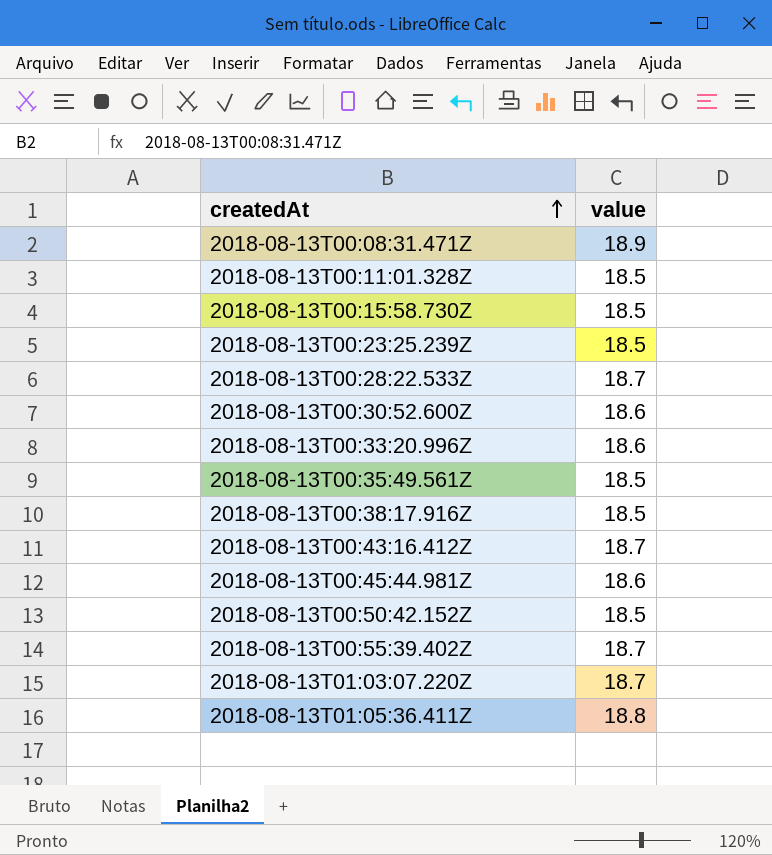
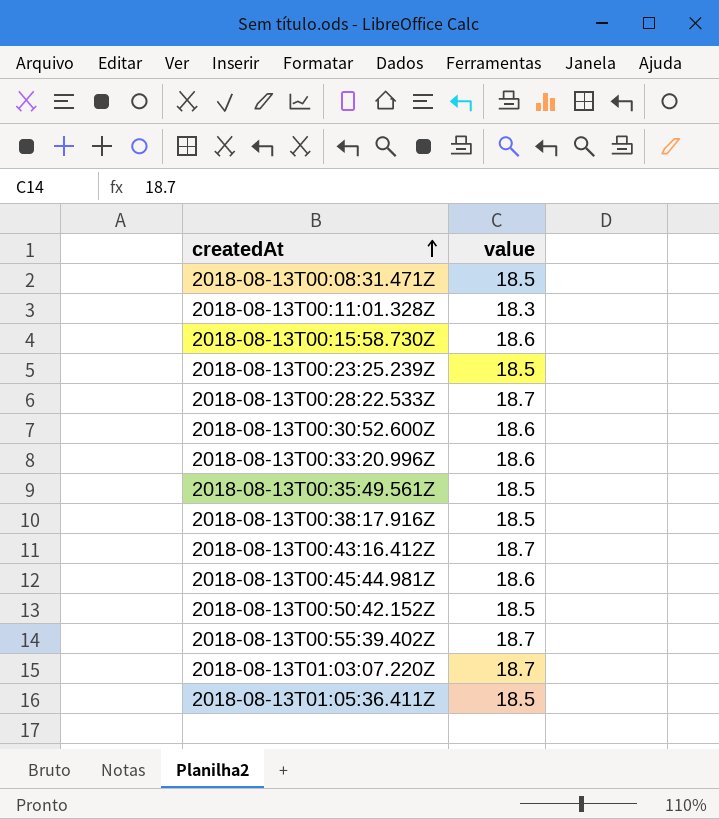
2018-08-13T00:08:31.471Z | value: 18.9 -> 18.5
2018-08-13T00:11:01.328Z | value: 18.5 -> 18.3
2018-08-13T00:15:58.730Z | value: 18.5 -> 18.6
2018-08-13T01:05:36.411Z | value: 18.8 -> 18.5

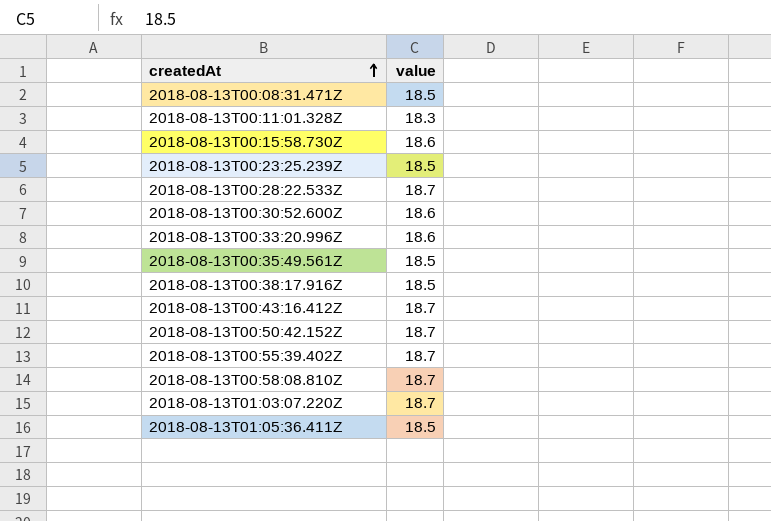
row 2018-08-13T00:45:44.981Z: 18.6 -> none
2018-08-13T00:50:42.152Z | value: 18.5 -> 18.7
row 2018-08-13T00:58:08.810Z: none -> 18.7

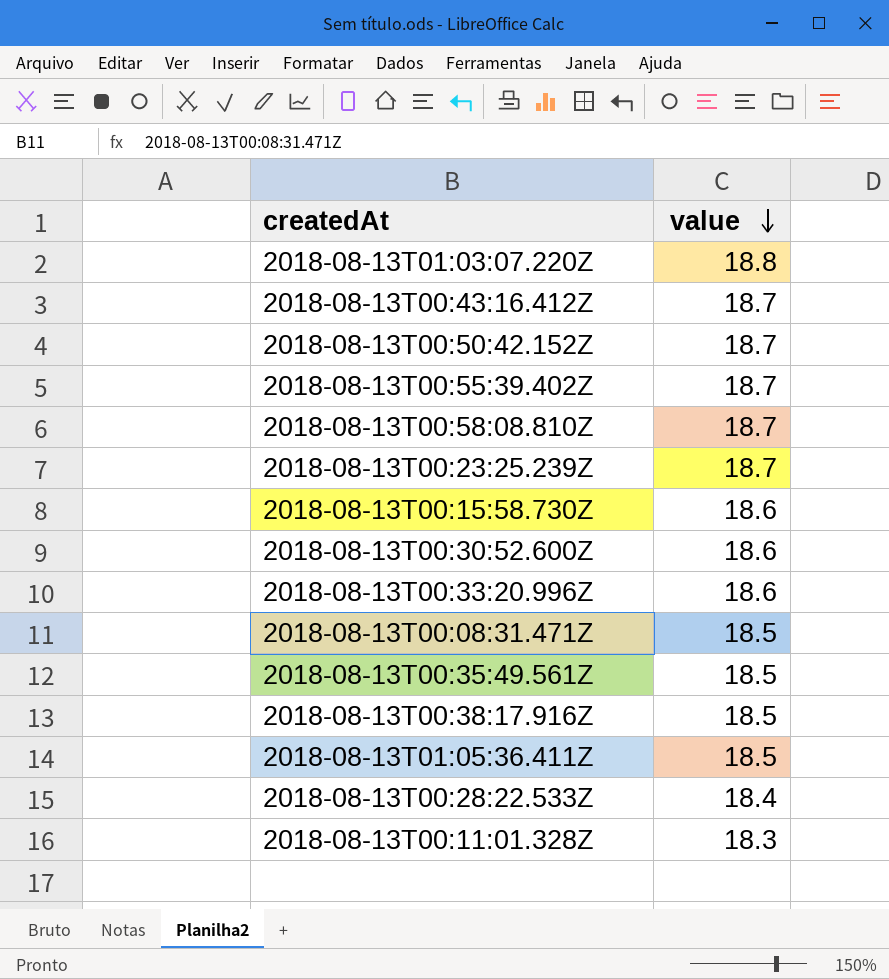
row order: createdAt ascending -> value descending
2018-08-13T01:03:07.220Z | value: 18.7 -> 18.8
2018-08-13T00:23:25.239Z | value: 18.5 -> 18.7
2018-08-13T00:28:22.533Z | value: 18.7 -> 18.4

